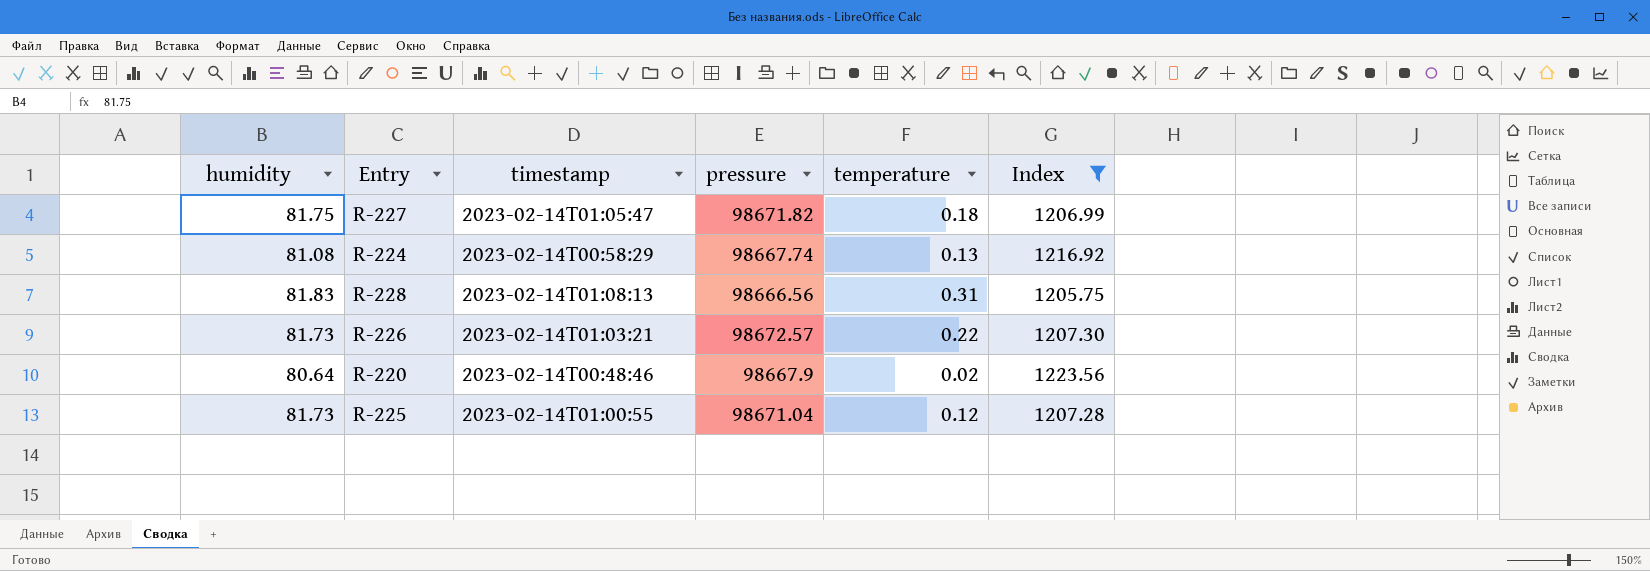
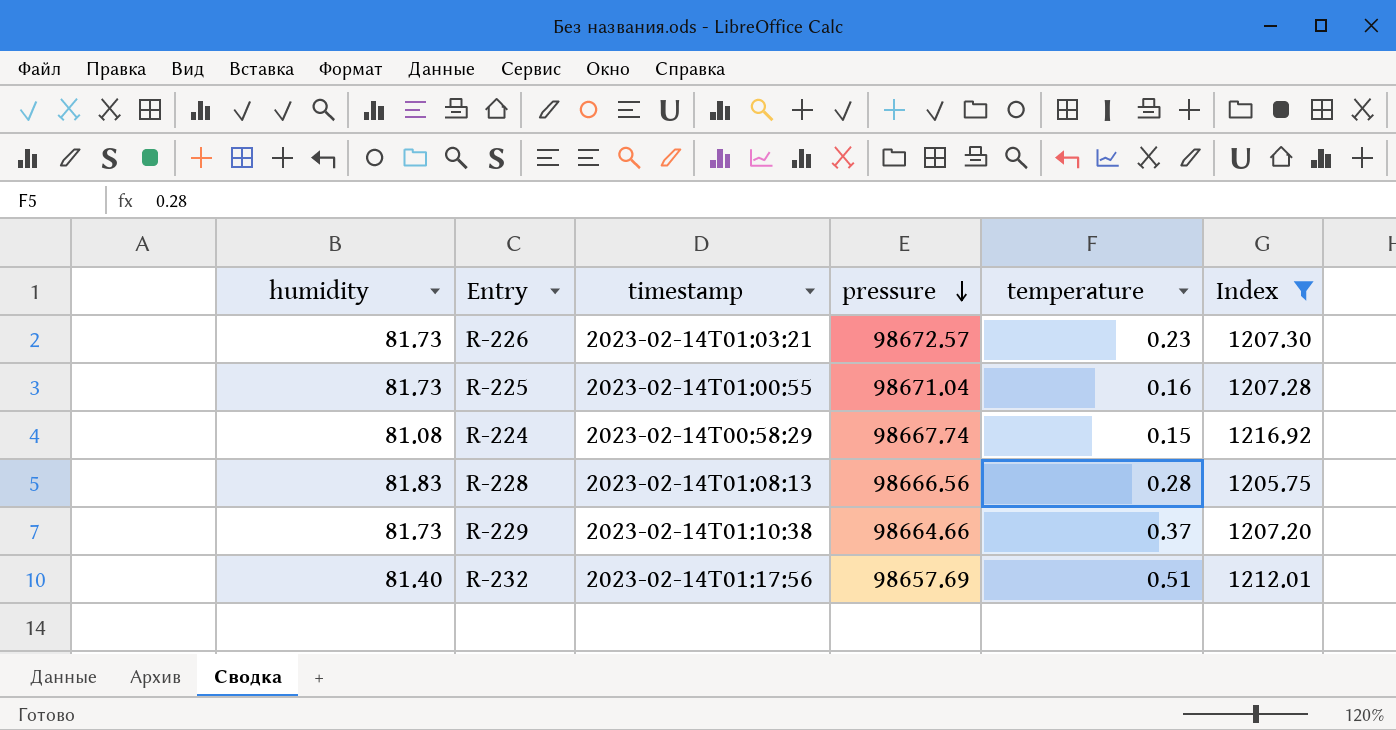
row order: none -> pressure descending
row R-227: 81.75 | 2023-02-14T01:05:47 | 98671.82 | 0.18 | 1206.99 -> none
row R-220: 80.64 | 2023-02-14T00:48:46 | 98667.9 | 0.02 | 1223.56 -> none
R-226 | temperature: 0.22 -> 0.23
R-225 | temperature: 0.12 -> 0.16
R-224 | temperature: 0.13 -> 0.15
R-228 | temperature: 0.31 -> 0.28
row R-229: none -> 81.73 | 2023-02-14T01:10:38 | 98664.66 | 0.37 | 1207.20
row R-232: none -> 81.40 | 2023-02-14T01:17:56 | 98657.69 | 0.51 | 1212.01

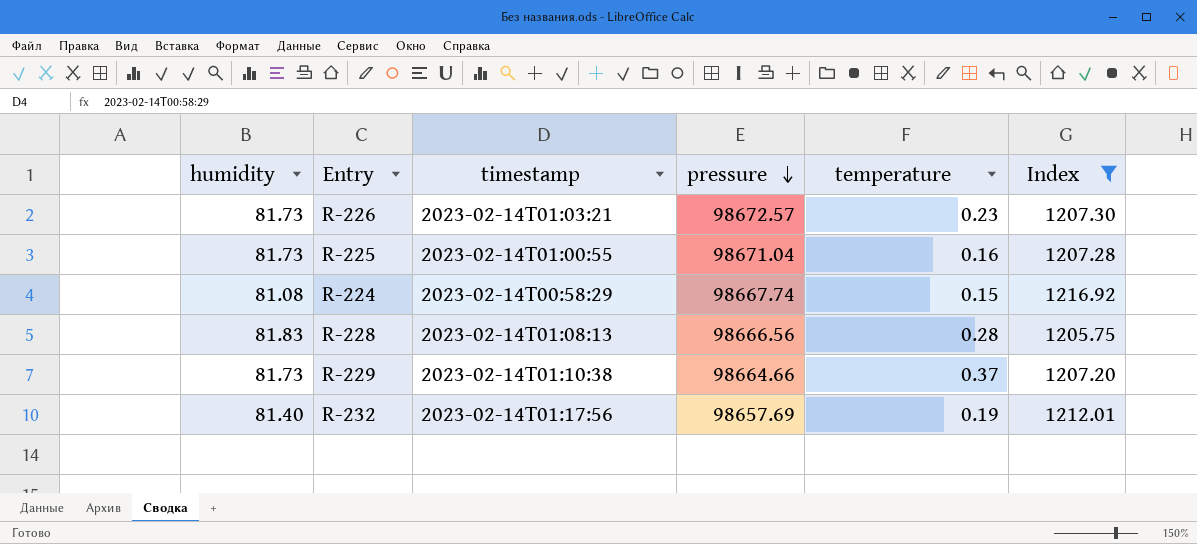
R-232 | temperature: 0.51 -> 0.19

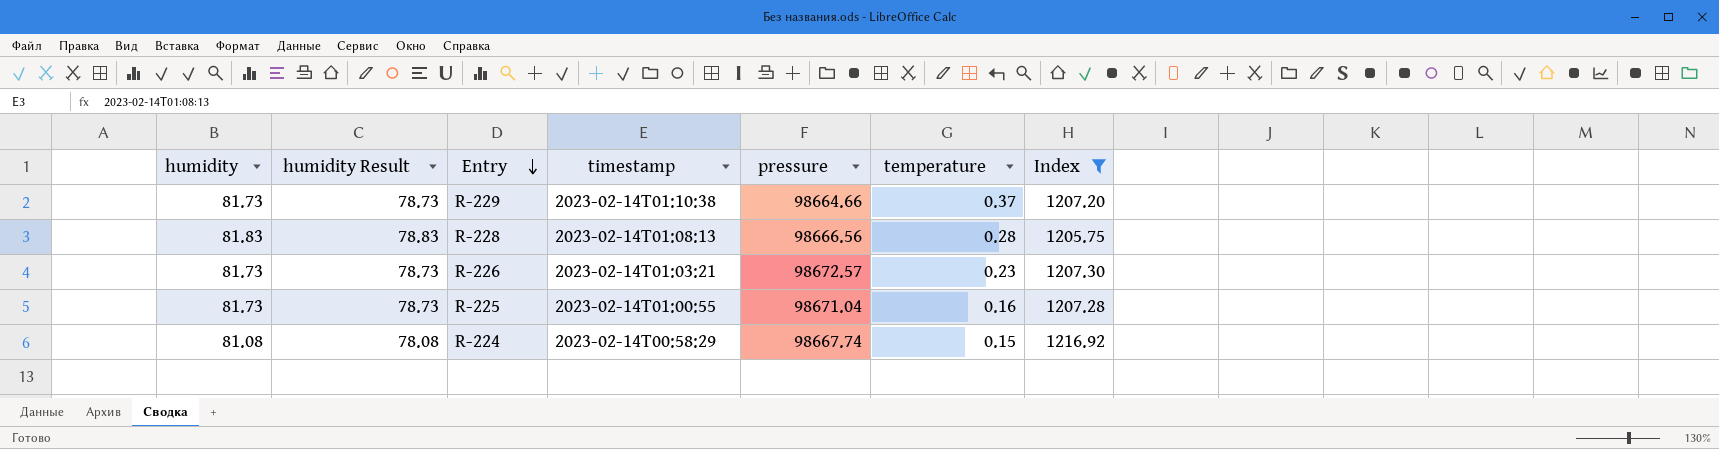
row order: pressure descending -> Entry descending
column humidity Result | formula: none -> [humidity] - 3
row R-232: 81.40 | 2023-02-14T01:17:56 | 98657.69 | 0.19 | 1212.01 -> none

